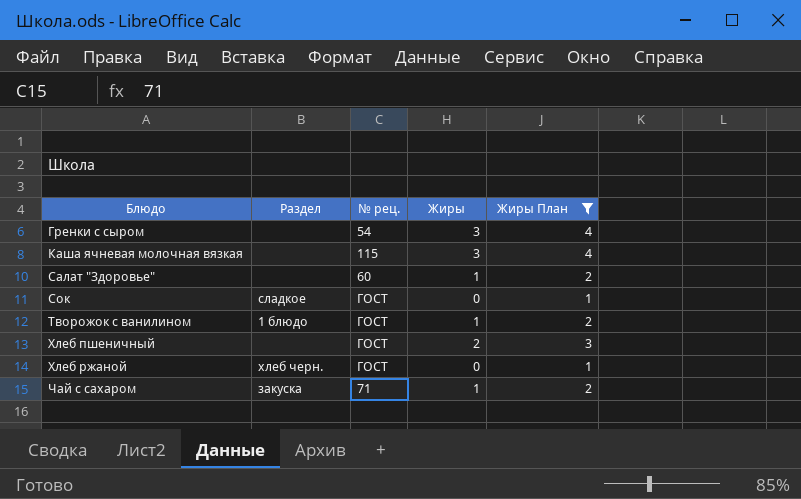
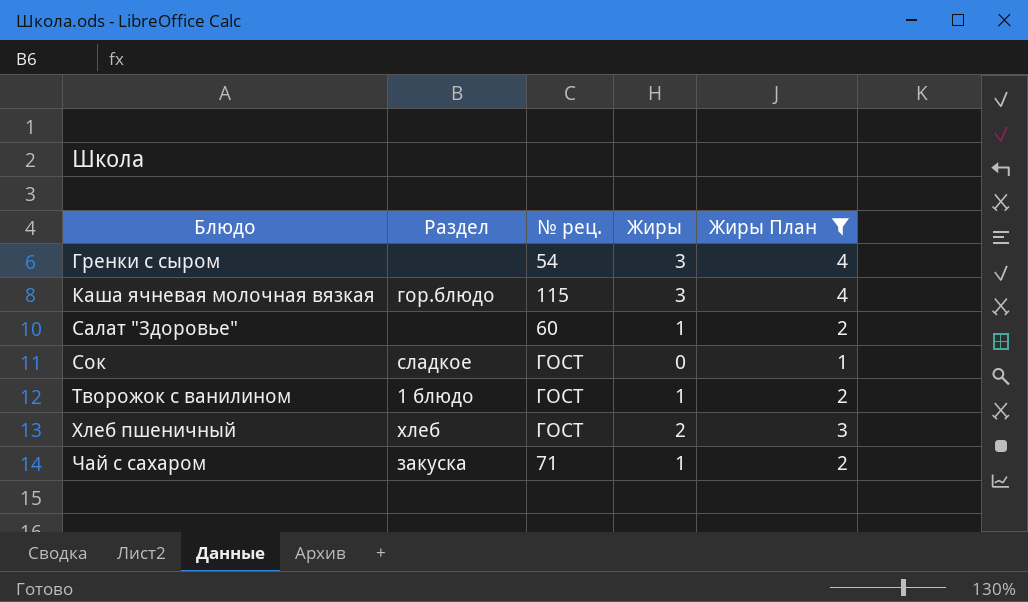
row Хлеб ржаной: хлеб черн. | ГОСТ | 0 | 1 -> none
Каша ячневая молочная вязкая | Раздел: none -> гор.блюдо
Хлеб пшеничный | Раздел: none -> хлеб

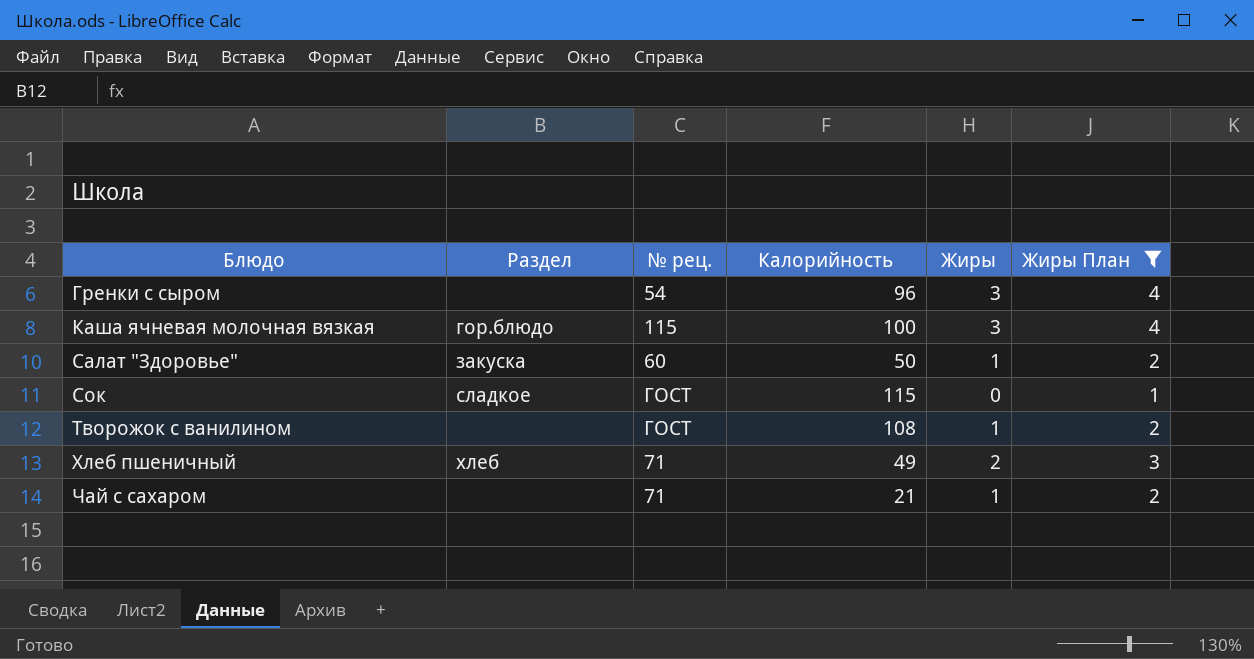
column Калорийность | position: none -> 4
Салат "Здоровье" | Раздел: none -> закуска
Творожок с ванилином | Раздел: 1 блюдо -> none
Хлеб пшеничный | № рец.: ГОСТ -> 71
Чай с сахаром | Раздел: закуска -> none

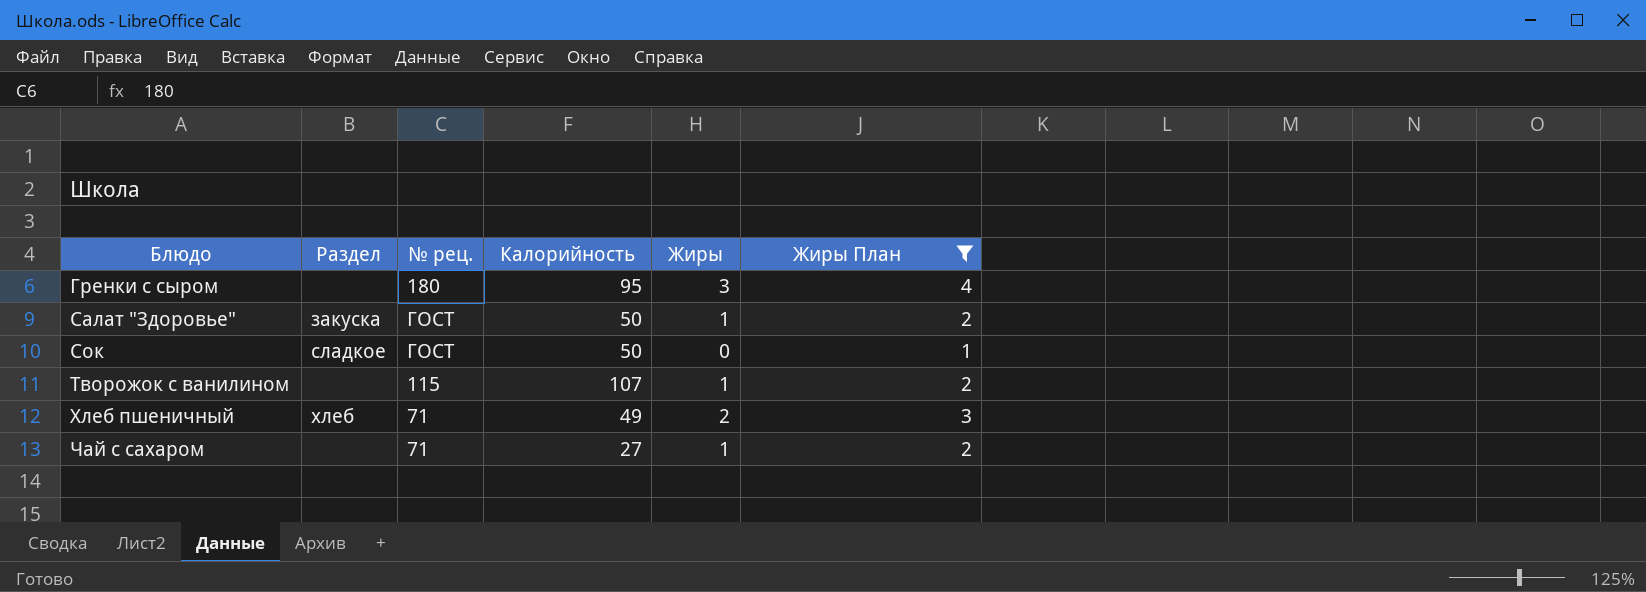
row Каша ячневая молочная вязкая: гор.блюдо | 115 | 100 | 3 | 4 -> none
Гренки с сыром | № рец.: 54 -> 180
Гренки с сыром | Калорийность: 96 -> 95
Салат "Здоровье" | № рец.: 60 -> ГОСТ
Сок | Калорийность: 115 -> 50
Творожок с ванилином | № рец.: ГОСТ -> 115
Творожок с ванилином | Калорийность: 108 -> 107
Чай с сахаром | Калорийность: 21 -> 27

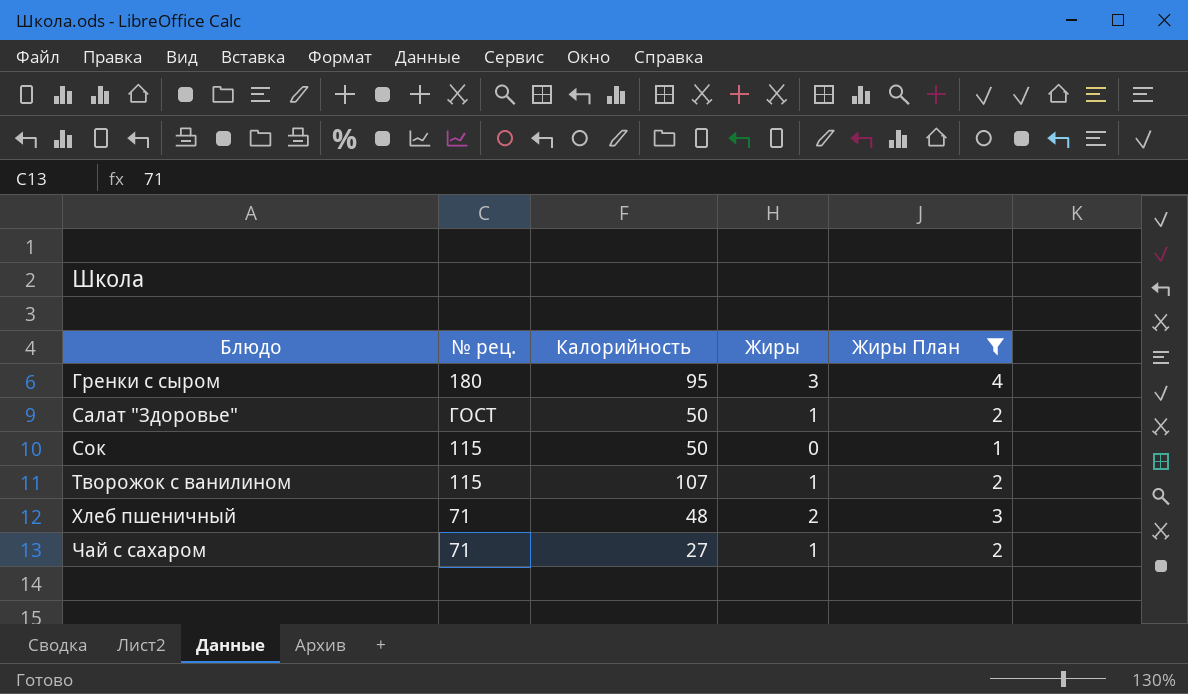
column Раздел | position: 2 -> none
Сок | № рец.: ГОСТ -> 115
Хлеб пшеничный | Калорийность: 49 -> 48

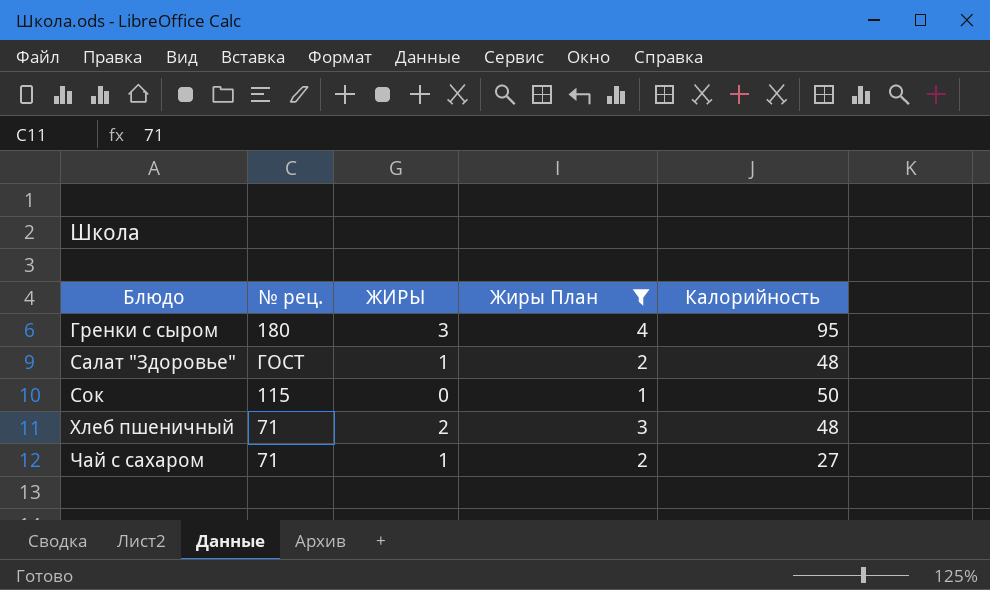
column name: Жиры -> ЖИРЫ
column Калорийность | position: 3 -> 5
row Творожок с ванилином: 115 | 107 | 1 | 2 -> none
Салат "Здоровье" | Калорийность: 50 -> 48

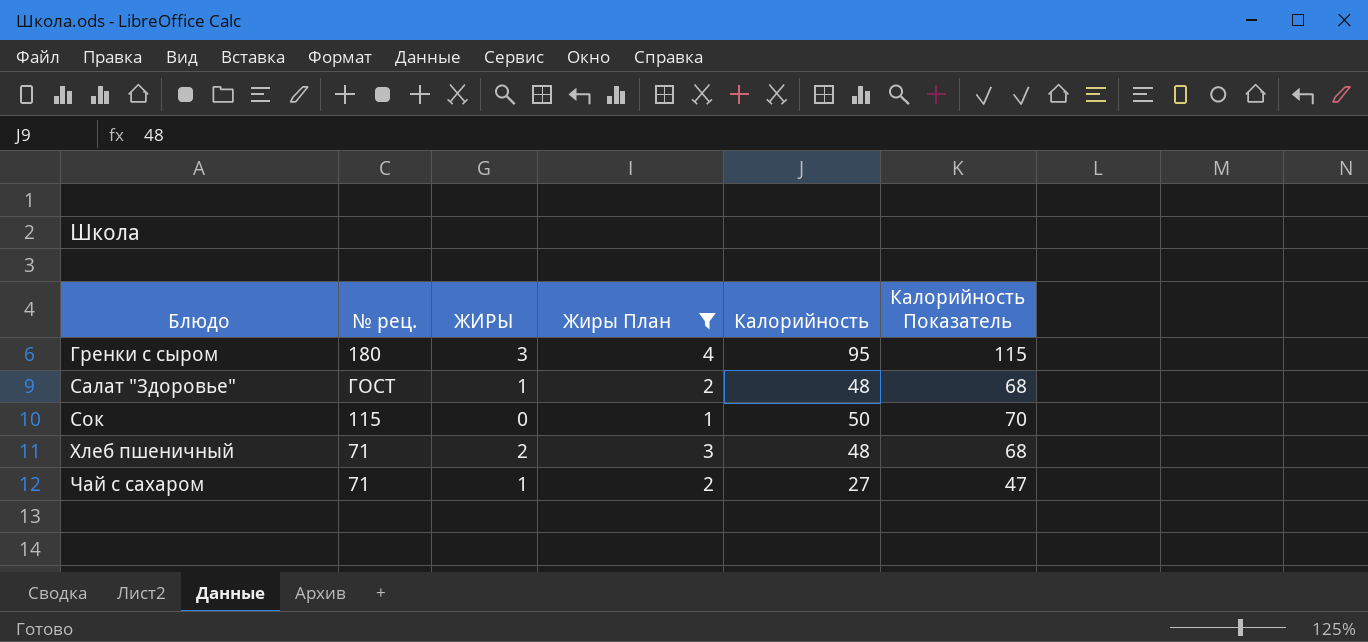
column Калорийность Показатель | formula: none -> [Калорийность] + 20

